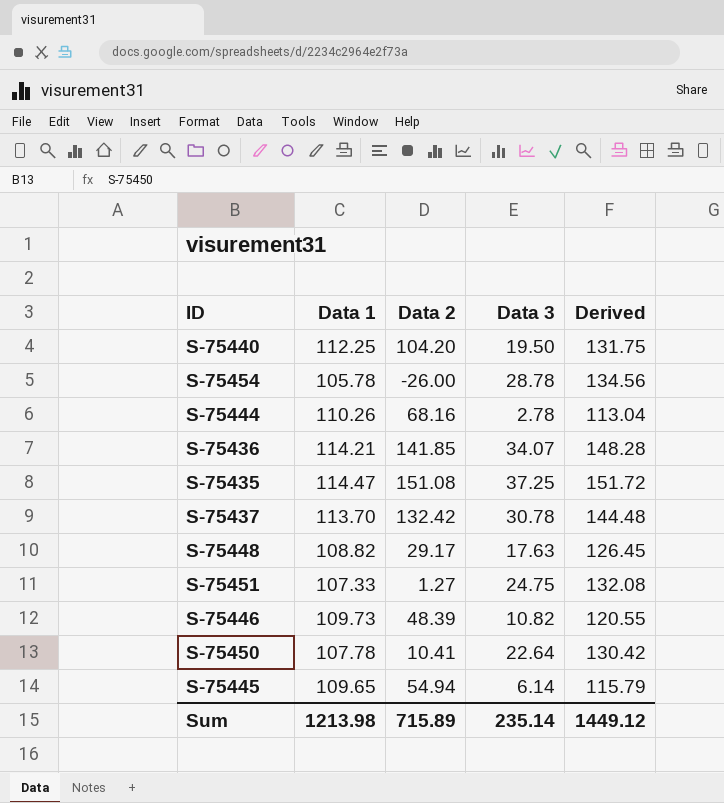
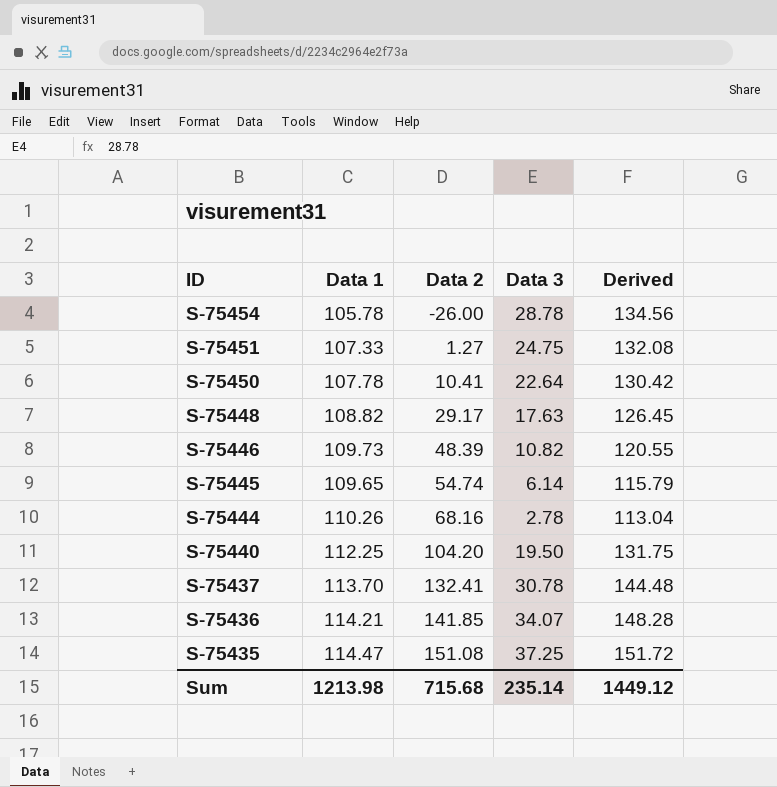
row order: none -> ID descending
S-75445 | Data 2: 54.94 -> 54.74
S-75437 | Data 2: 132.42 -> 132.41
Sum | Data 2: 715.89 -> 715.68

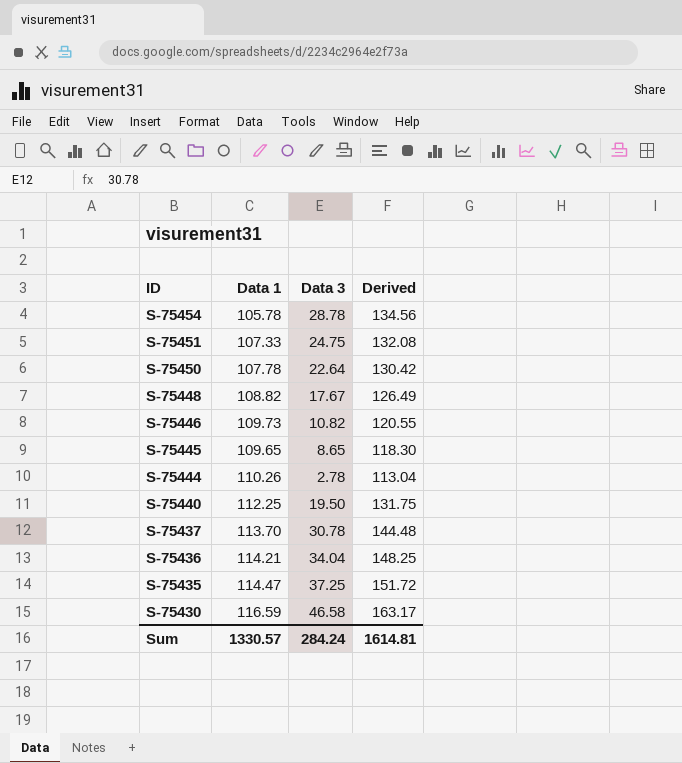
column Data 2 | position: 3 -> none
S-75448 | Data 3: 17.63 -> 17.67
S-75448 | Derived: 126.45 -> 126.49
S-75445 | Data 3: 6.14 -> 8.65
S-75445 | Derived: 115.79 -> 118.30
S-75436 | Data 3: 34.07 -> 34.04
S-75436 | Derived: 148.28 -> 148.25
row S-75430: none -> 116.59 | 46.58 | 163.17
Sum | Data 1: 1213.98 -> 1330.57
Sum | Data 3: 235.14 -> 284.24
Sum | Derived: 1449.12 -> 1614.81

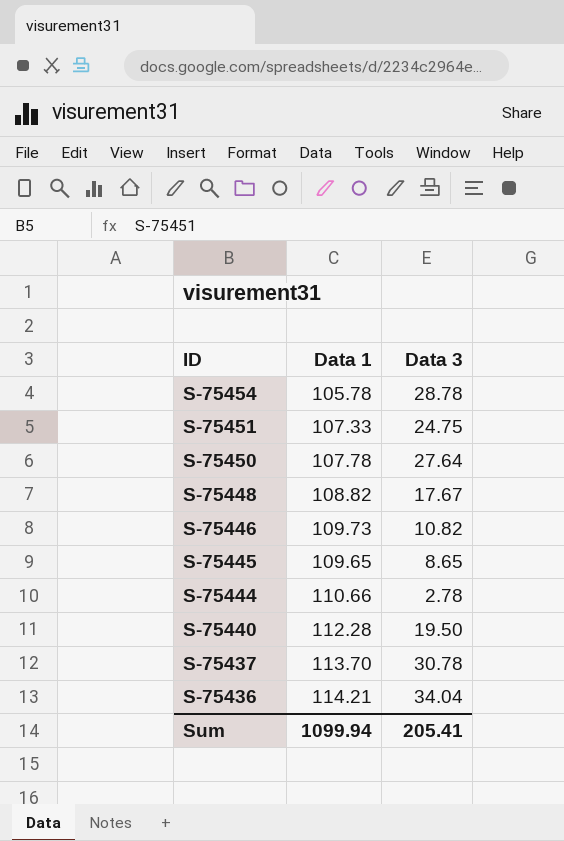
column Derived | formula: [Data 1] + [Data 3] -> none
row S-75435: 114.47 | 37.25 | 151.72 -> none
row S-75430: 116.59 | 46.58 | 163.17 -> none
S-75450 | Data 3: 22.64 -> 27.64
S-75444 | Data 1: 110.26 -> 110.66
S-75440 | Data 1: 112.25 -> 112.28
Sum | Data 1: 1330.57 -> 1099.94
Sum | Data 3: 284.24 -> 205.41

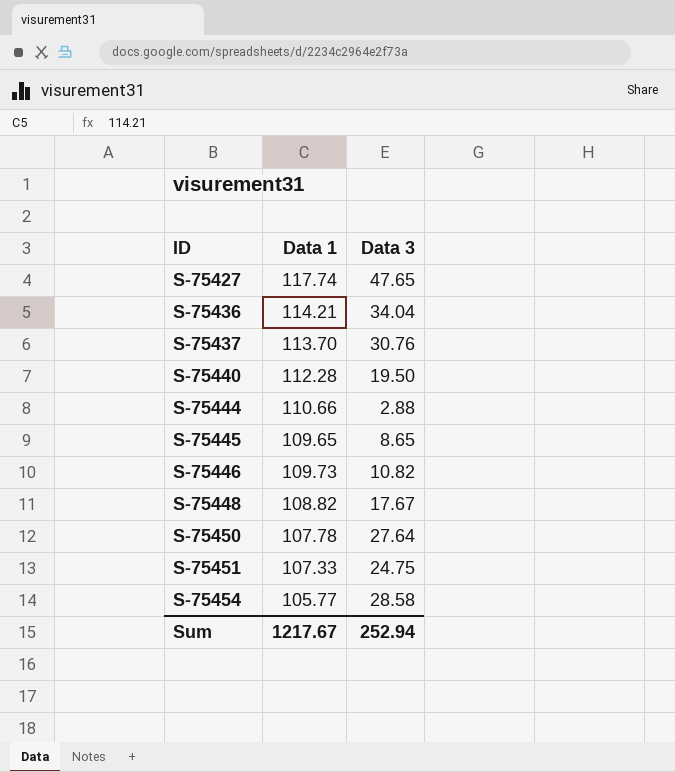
row order: ID descending -> ID ascending
row S-75427: none -> 117.74 | 47.65
S-75437 | Data 3: 30.78 -> 30.76
S-75444 | Data 3: 2.78 -> 2.88
S-75454 | Data 1: 105.78 -> 105.77
S-75454 | Data 3: 28.78 -> 28.58
Sum | Data 1: 1099.94 -> 1217.67
Sum | Data 3: 205.41 -> 252.94

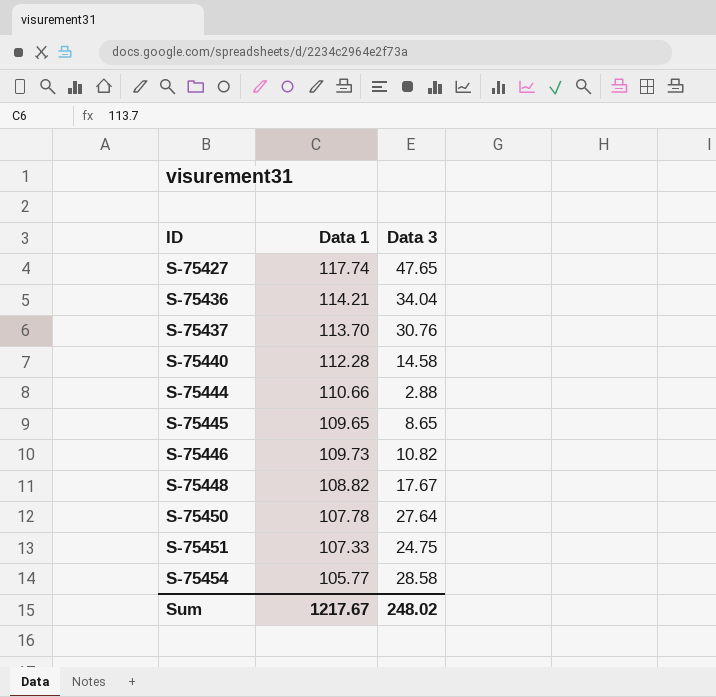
S-75440 | Data 3: 19.50 -> 14.58
Sum | Data 3: 252.94 -> 248.02

